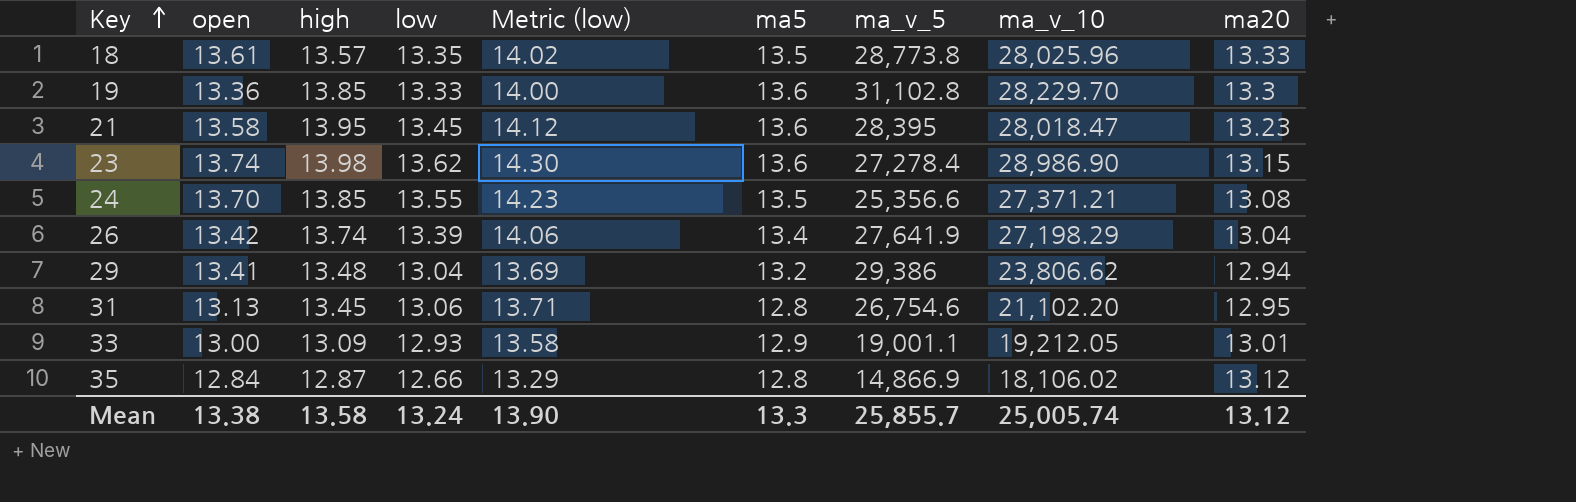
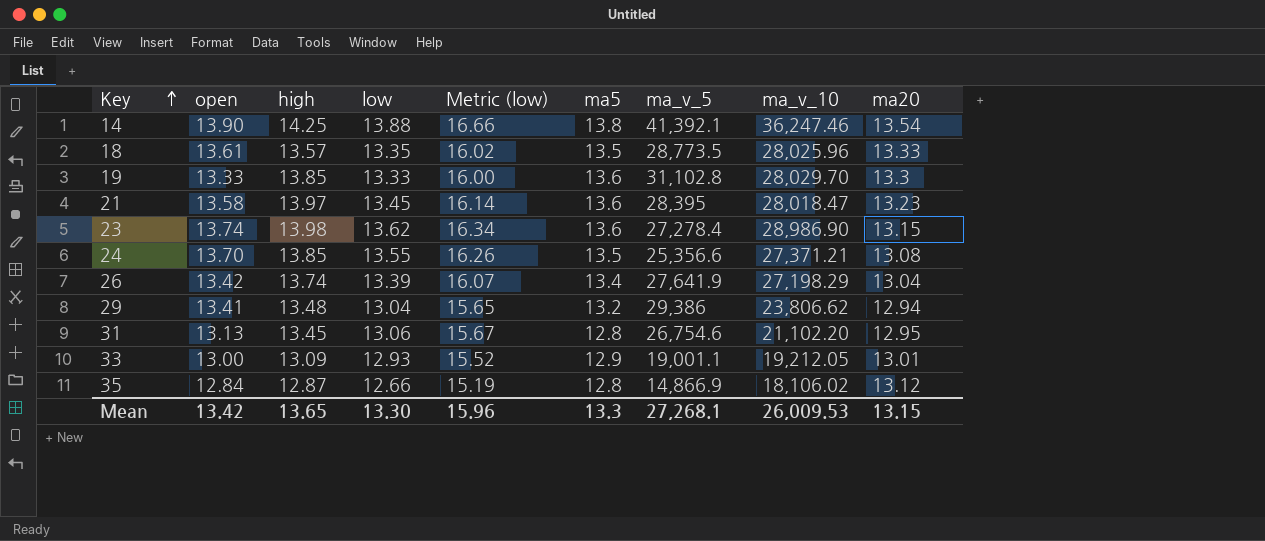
column Metric (low) | formula: [low] * 1.05 -> [low] * 1.2
row 14: none -> 13.90 | 14.25 | 13.88 | 16.66 | 13.8 | 41,392.1 | 36,247.46 | 13.54
18 | ma_v_5: 28,773.8 -> 28,773.5
19 | open: 13.36 -> 13.33
19 | ma_v_10: 28,229.70 -> 28,029.70
21 | high: 13.95 -> 13.97
Mean | open: 13.38 -> 13.42
Mean | high: 13.58 -> 13.65
Mean | low: 13.24 -> 13.30
Mean | Metric (low): 13.90 -> 15.96
Mean | ma_v_5: 25,855.7 -> 27,268.1
Mean | ma_v_10: 25,005.74 -> 26,009.53
Mean | ma20: 13.12 -> 13.15

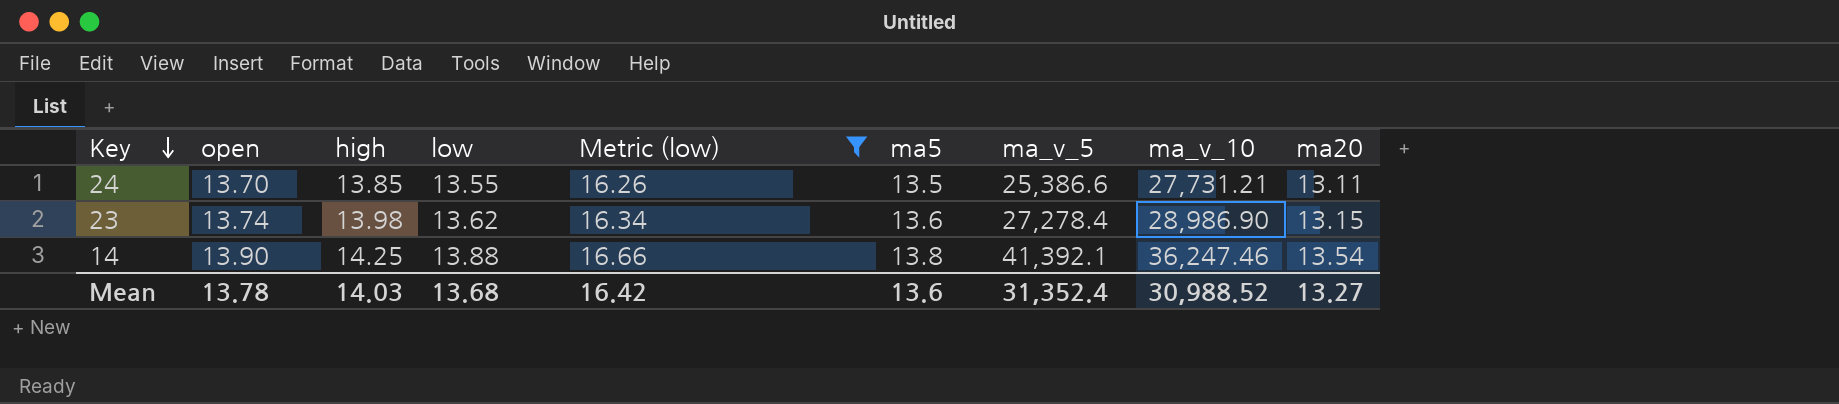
filter: none -> Metric (low) >= 16.26
row order: Key ascending -> Key descending
24 | ma_v_5: 25,356.6 -> 25,386.6
24 | ma_v_10: 27,371.21 -> 27,731.21
24 | ma20: 13.08 -> 13.11
Mean | open: 13.42 -> 13.78
Mean | high: 13.65 -> 14.03
Mean | low: 13.30 -> 13.68
Mean | Metric (low): 15.96 -> 16.42
Mean | ma5: 13.3 -> 13.6
Mean | ma_v_5: 27,268.1 -> 31,352.4
Mean | ma_v_10: 26,009.53 -> 30,988.52
Mean | ma20: 13.15 -> 13.27

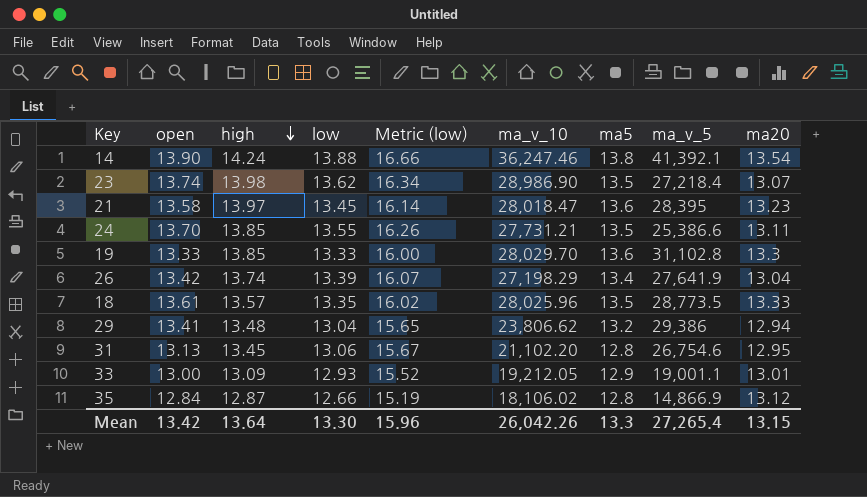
filter: Metric (low) >= 16.26 -> none
row order: Key descending -> high descending
column ma_v_10 | position: 8 -> 6
14 | high: 14.25 -> 14.24
23 | ma5: 13.6 -> 13.5
23 | ma_v_5: 27,278.4 -> 27,218.4
23 | ma20: 13.15 -> 13.07
Mean | open: 13.78 -> 13.42
Mean | high: 14.03 -> 13.64
Mean | low: 13.68 -> 13.30
Mean | Metric (low): 16.42 -> 15.96
Mean | ma_v_10: 30,988.52 -> 26,042.26
Mean | ma5: 13.6 -> 13.3
Mean | ma_v_5: 31,352.4 -> 27,265.4
Mean | ma20: 13.27 -> 13.15

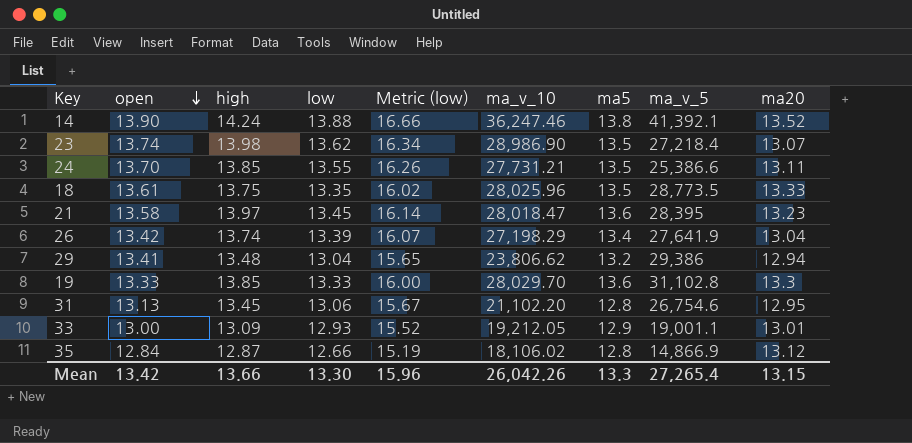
row order: high descending -> open descending
14 | ma20: 13.54 -> 13.52
18 | high: 13.57 -> 13.75
Mean | high: 13.64 -> 13.66

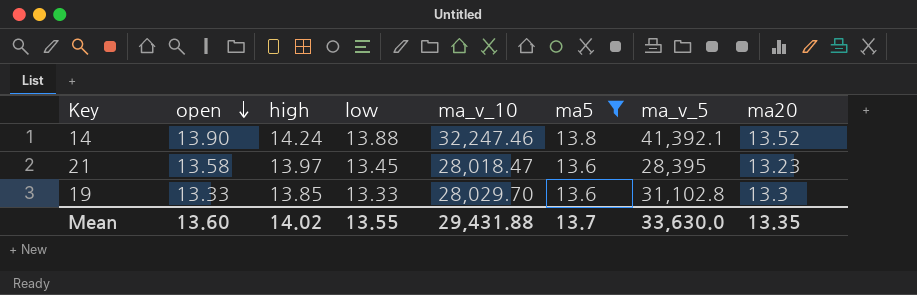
filter: none -> ma5 >= 13.6
column Metric (low) | formula: [low] * 1.2 -> none
14 | ma_v_10: 36,247.46 -> 32,247.46
Mean | open: 13.42 -> 13.60
Mean | high: 13.66 -> 14.02
Mean | low: 13.30 -> 13.55
Mean | ma_v_10: 26,042.26 -> 29,431.88
Mean | ma5: 13.3 -> 13.7
Mean | ma_v_5: 27,265.4 -> 33,630.0
Mean | ma20: 13.15 -> 13.35

